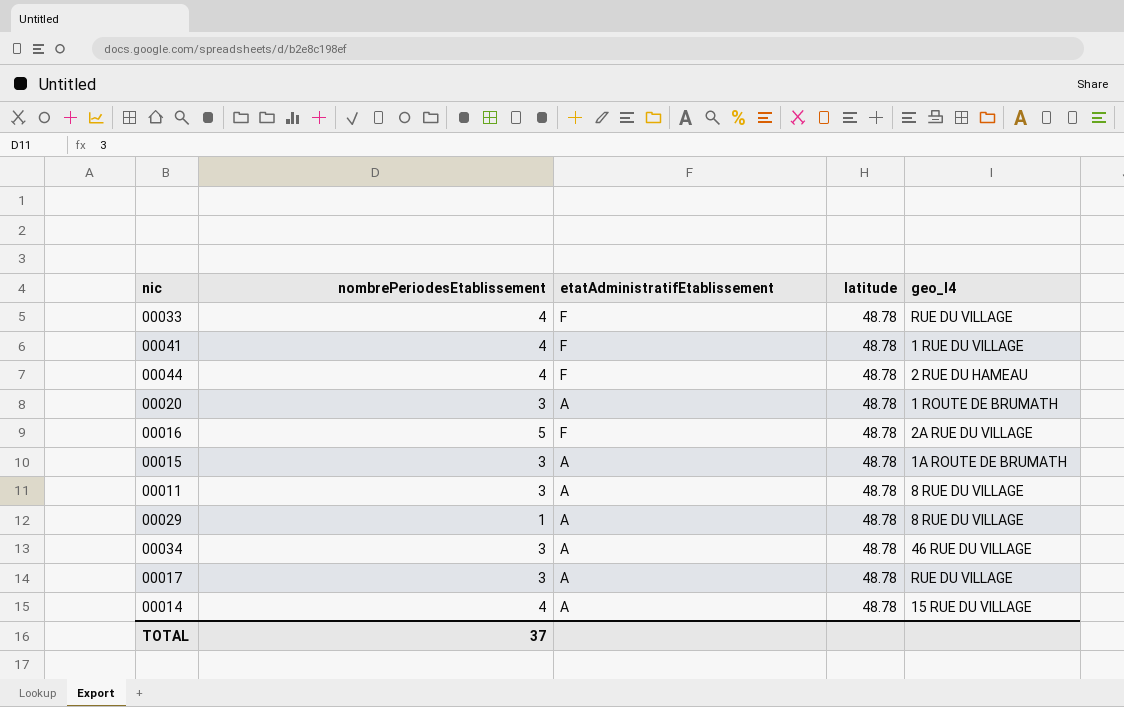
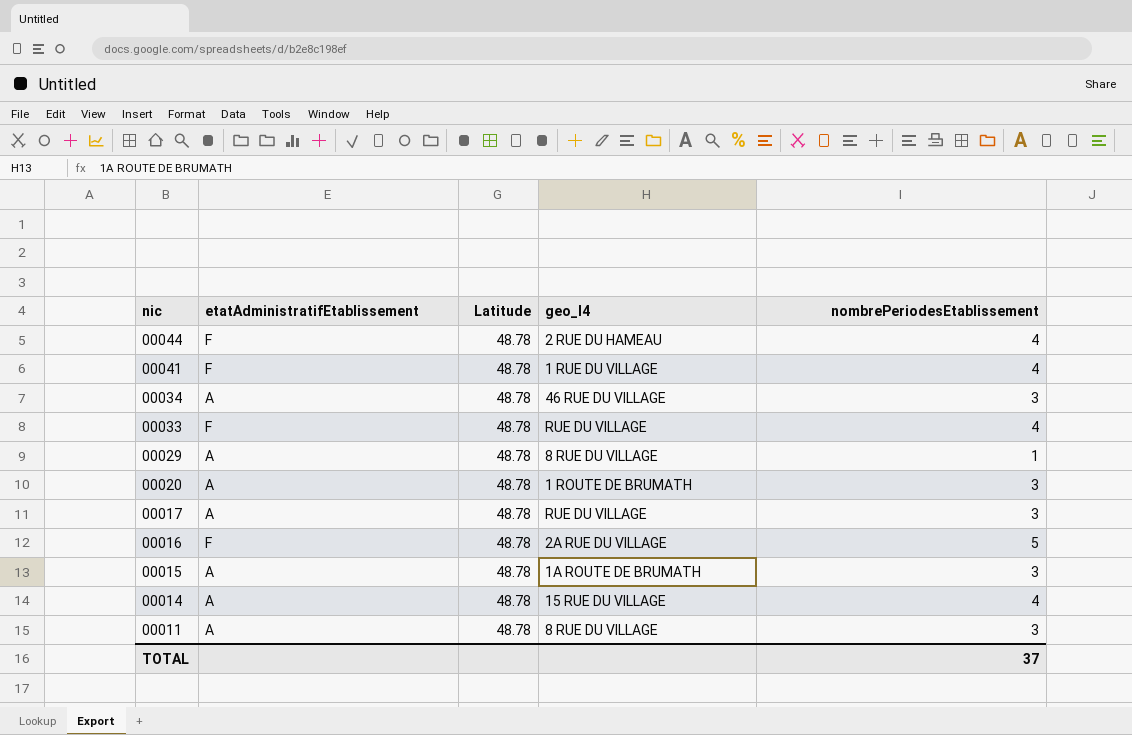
row order: none -> nic descending
column name: latitude -> Latitude
column nombrePeriodesEtablissement | position: 2 -> 5

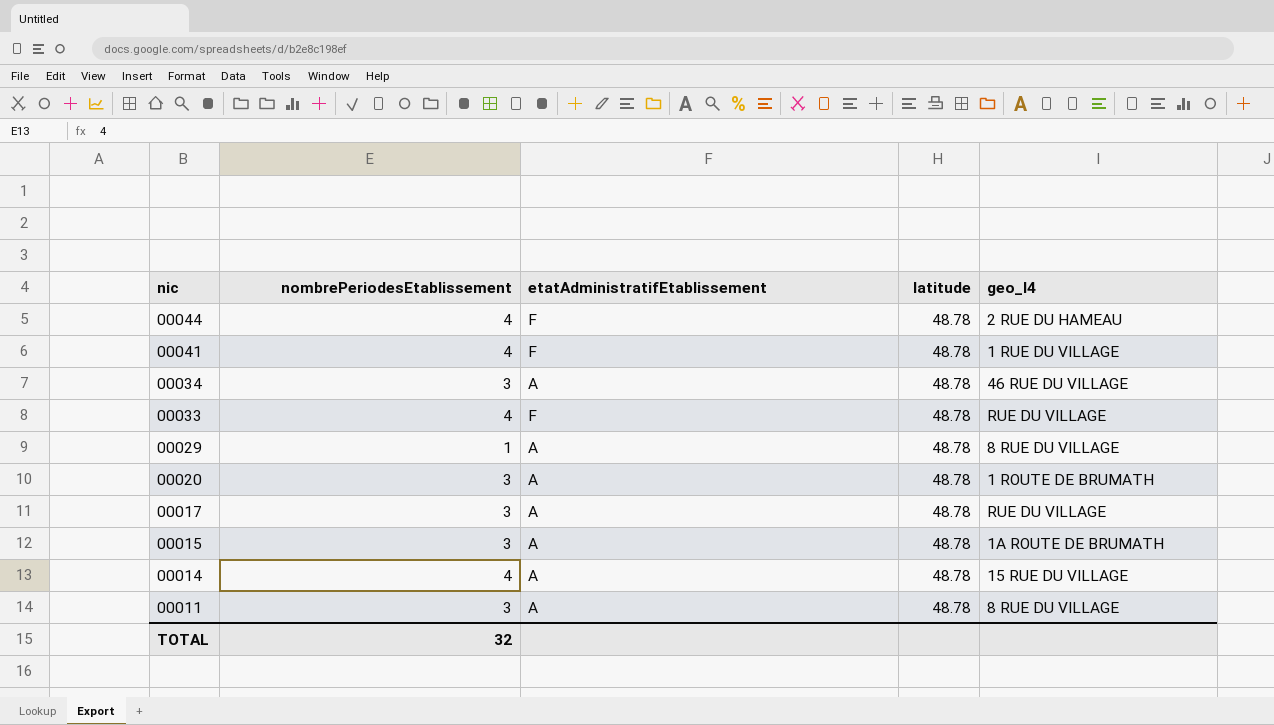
column nombrePeriodesEtablissement | position: 5 -> 2
column name: Latitude -> latitude
row 00016: F | 48.78 | 2A RUE DU VILLAGE | 5 -> none
TOTAL | nombrePeriodesEtablissement: 37 -> 32

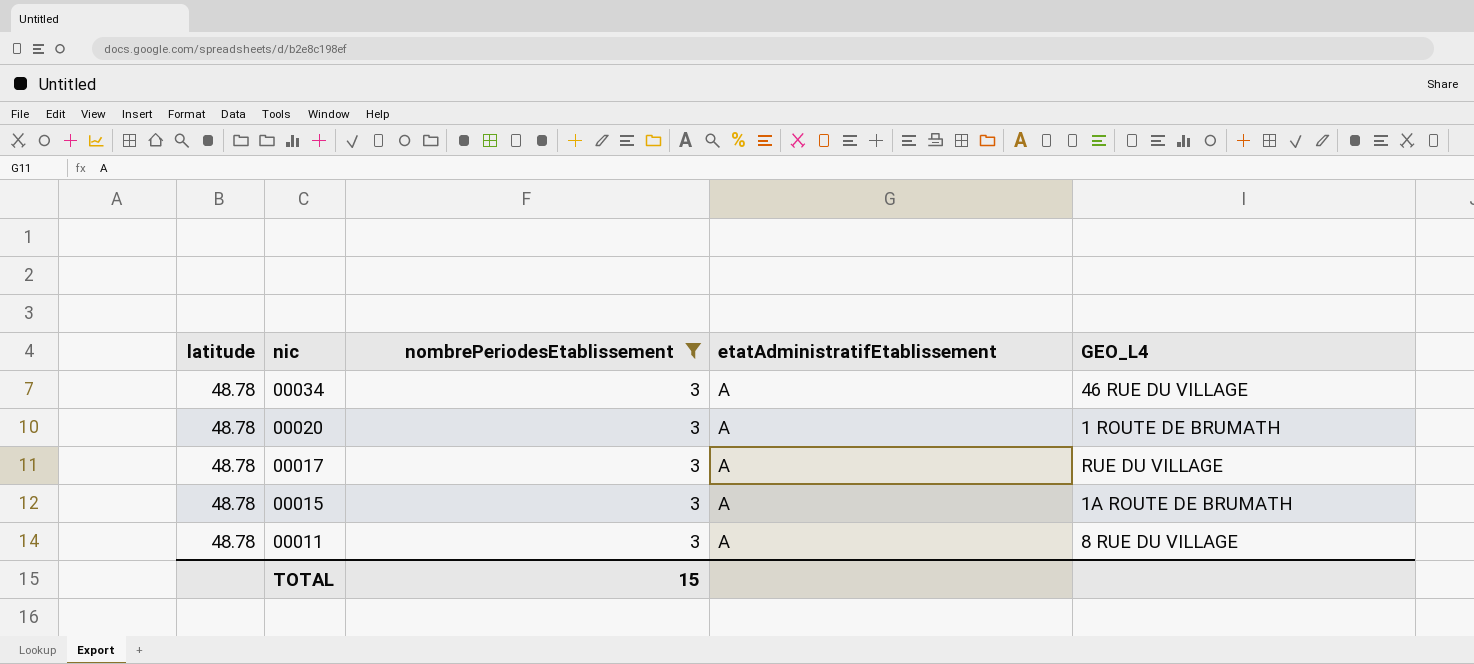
filter: none -> nombrePeriodesEtablissement = 3
column latitude | position: 4 -> 1
column name: geo_l4 -> GEO_L4
TOTAL | nombrePeriodesEtablissement: 32 -> 15

